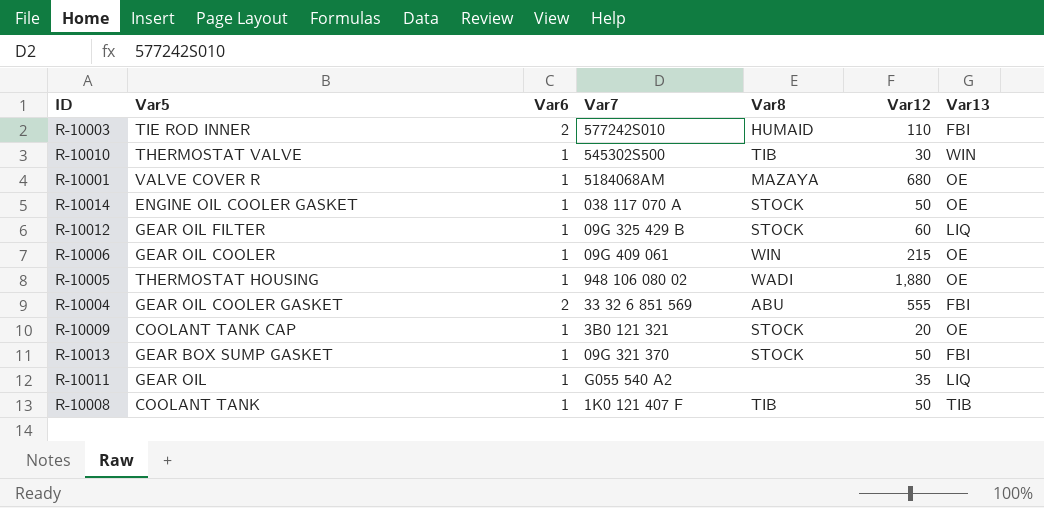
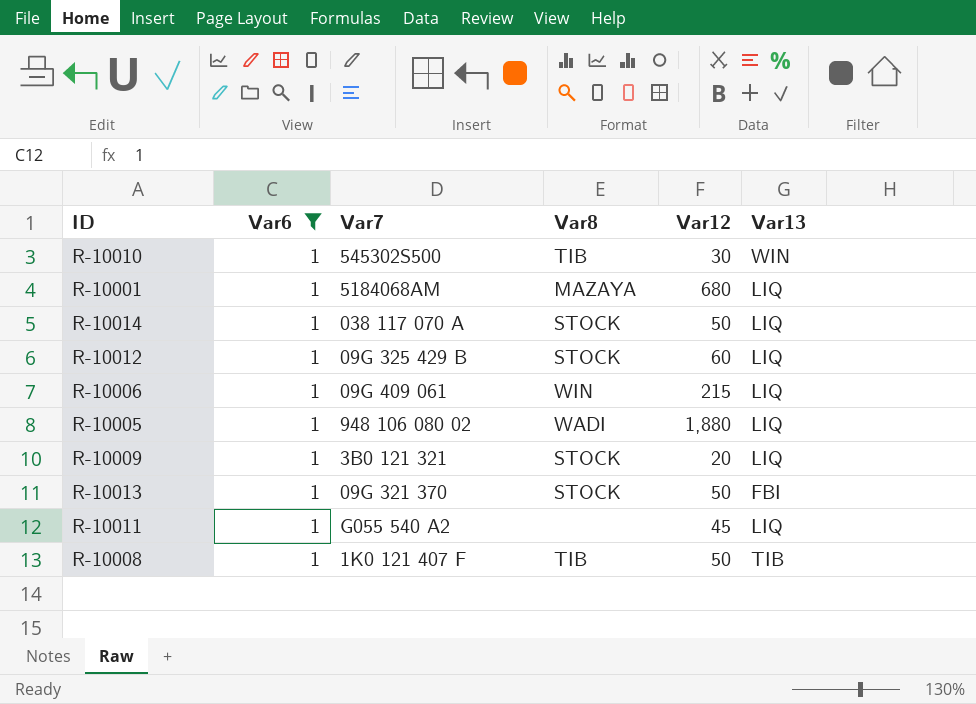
filter: none -> Var6 = 1
column Var5 | position: 2 -> none
R-10001 | Var13: OE -> LIQ
R-10014 | Var13: OE -> LIQ
R-10006 | Var13: OE -> LIQ
R-10005 | Var13: OE -> LIQ
R-10009 | Var13: OE -> LIQ
R-10011 | Var12: 35 -> 45

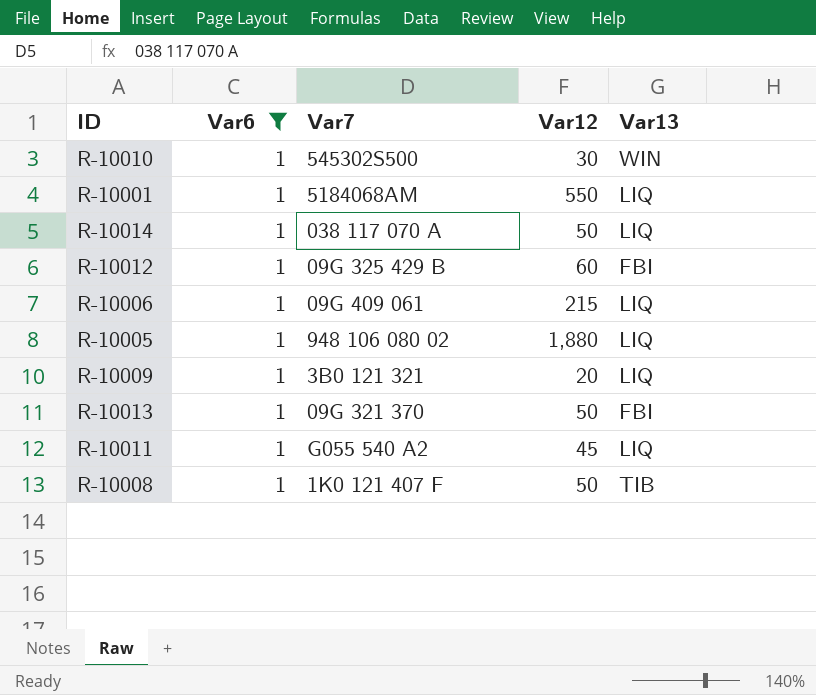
column Var8 | position: 4 -> none
R-10001 | Var12: 680 -> 550
R-10012 | Var13: LIQ -> FBI

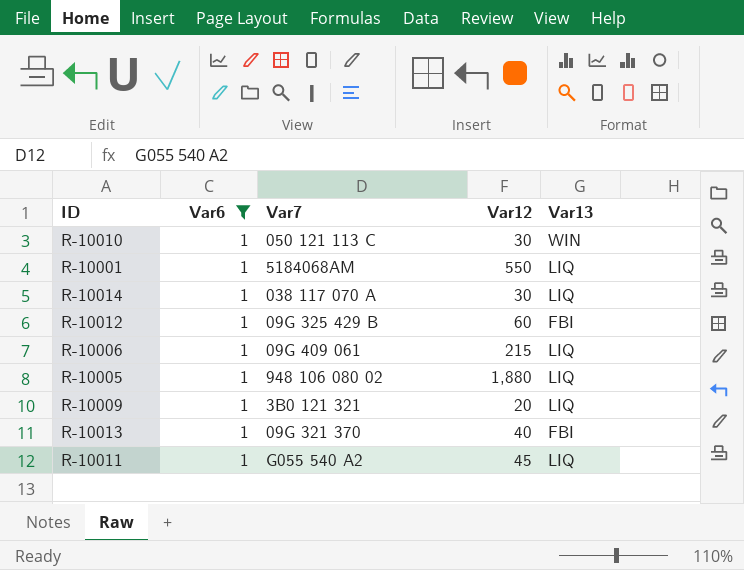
row R-10008: 1 | 1K0 121 407 F | 50 | TIB -> none
R-10010 | Var7: 545302S500 -> 050 121 113 C
R-10014 | Var12: 50 -> 30
R-10013 | Var12: 50 -> 40

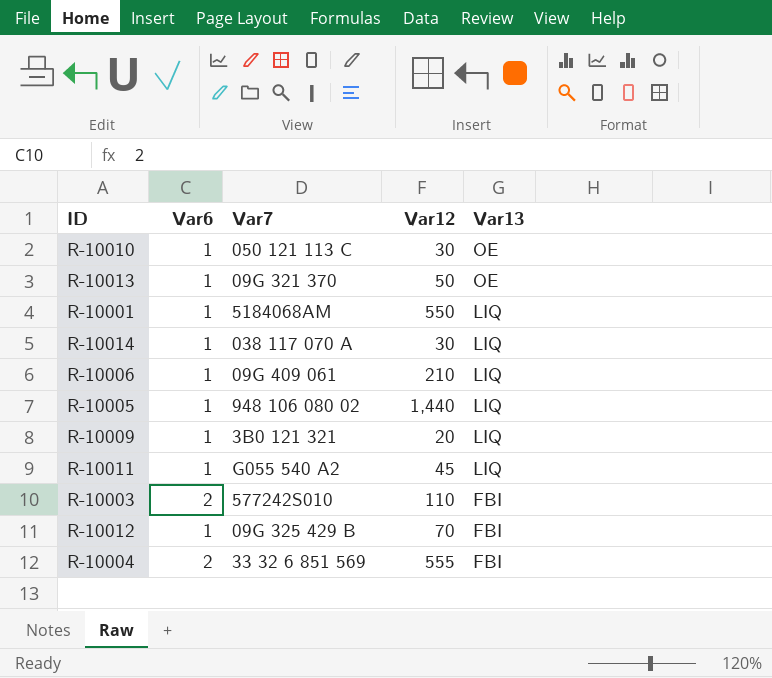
filter: Var6 = 1 -> none
row order: none -> Var13 descending
R-10010 | Var13: WIN -> OE
R-10013 | Var12: 40 -> 50
R-10013 | Var13: FBI -> OE
R-10006 | Var12: 215 -> 210
R-10005 | Var12: 1,880 -> 1,440
R-10012 | Var12: 60 -> 70

